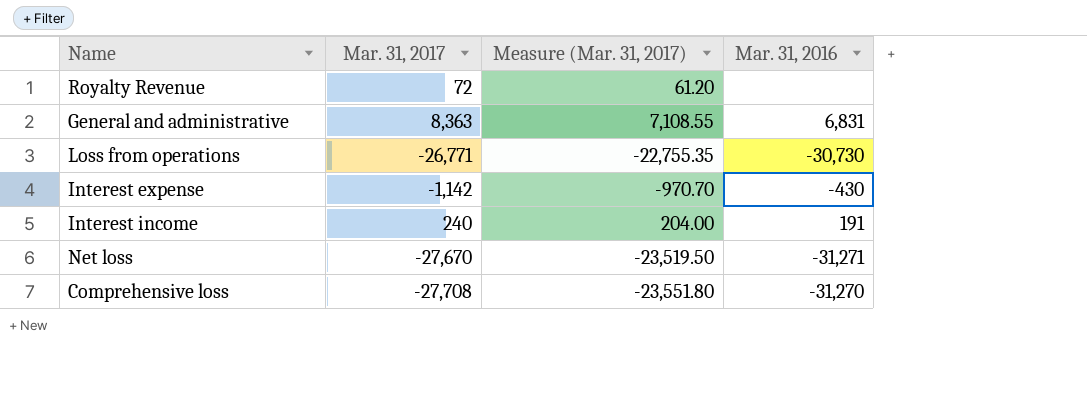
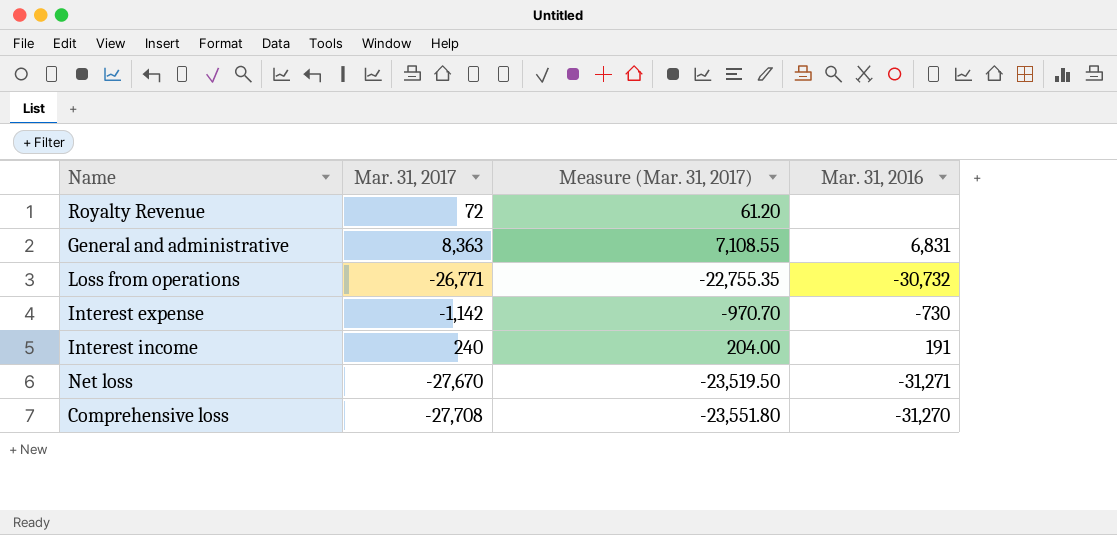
Loss from operations | Mar. 31, 2016: -30,730 -> -30,732
Interest expense | Mar. 31, 2016: -430 -> -730

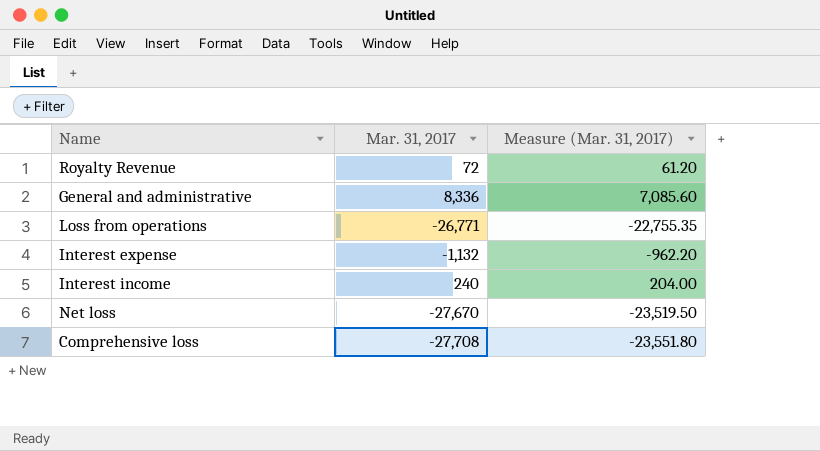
column Mar. 31, 2016 | position: 4 -> none
General and administrative | Mar. 31, 2017: 8,363 -> 8,336
General and administrative | Measure (Mar. 31, 2017): 7,108.55 -> 7,085.60
Interest expense | Mar. 31, 2017: -1,142 -> -1,132
Interest expense | Measure (Mar. 31, 2017): -970.70 -> -962.20

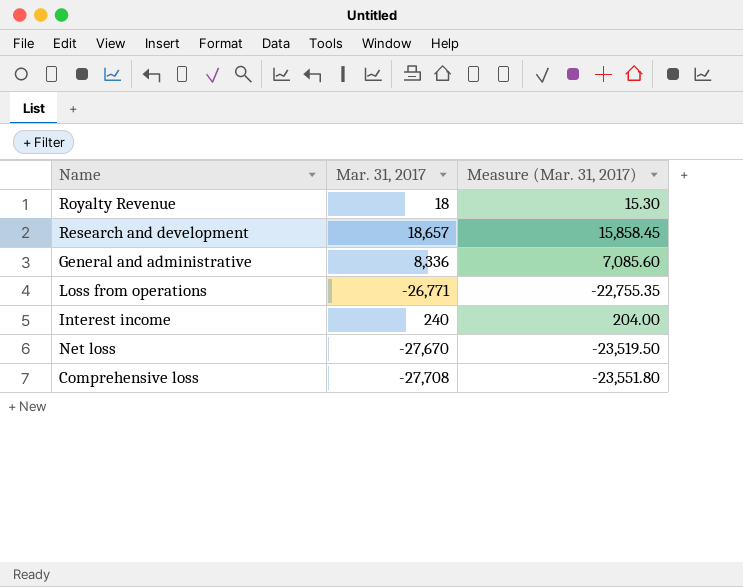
row Interest expense: -1,132 | -962.20 -> none
Royalty Revenue | Mar. 31, 2017: 72 -> 18
Royalty Revenue | Measure (Mar. 31, 2017): 61.20 -> 15.30
row Research and development: none -> 18,657 | 15,858.45

